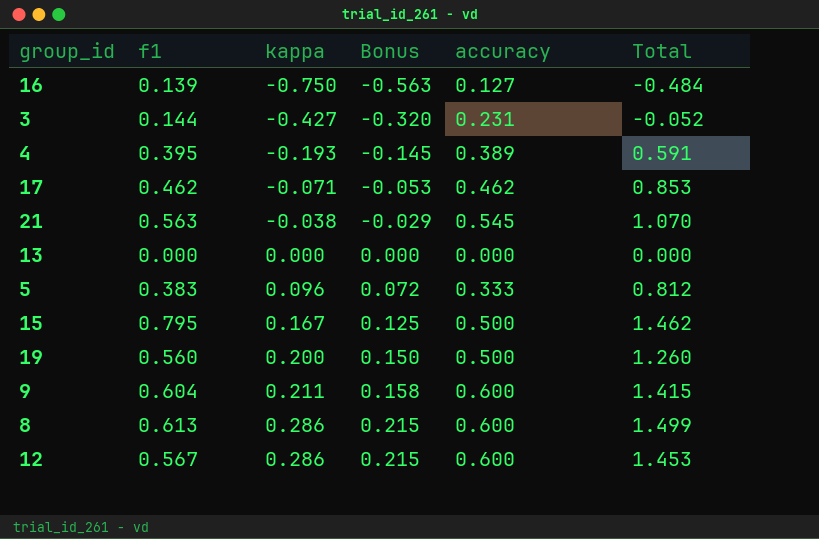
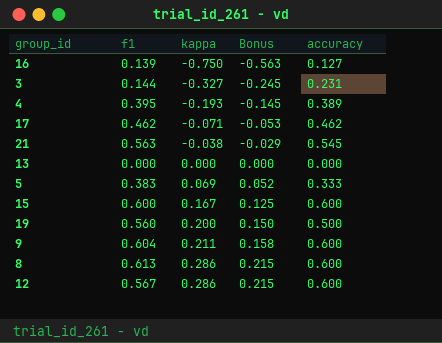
column Total | formula: [f1] + [kappa] + [accuracy] -> none
3 | kappa: -0.427 -> -0.327
3 | Bonus: -0.320 -> -0.245
5 | kappa: 0.096 -> 0.069
5 | Bonus: 0.072 -> 0.052
15 | f1: 0.795 -> 0.600
15 | accuracy: 0.500 -> 0.600

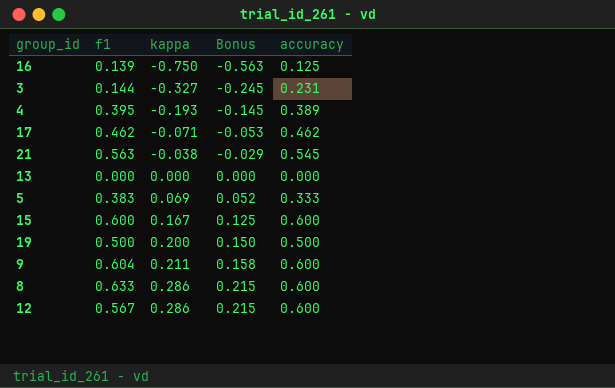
16 | accuracy: 0.127 -> 0.125
19 | f1: 0.560 -> 0.500
8 | f1: 0.613 -> 0.633

